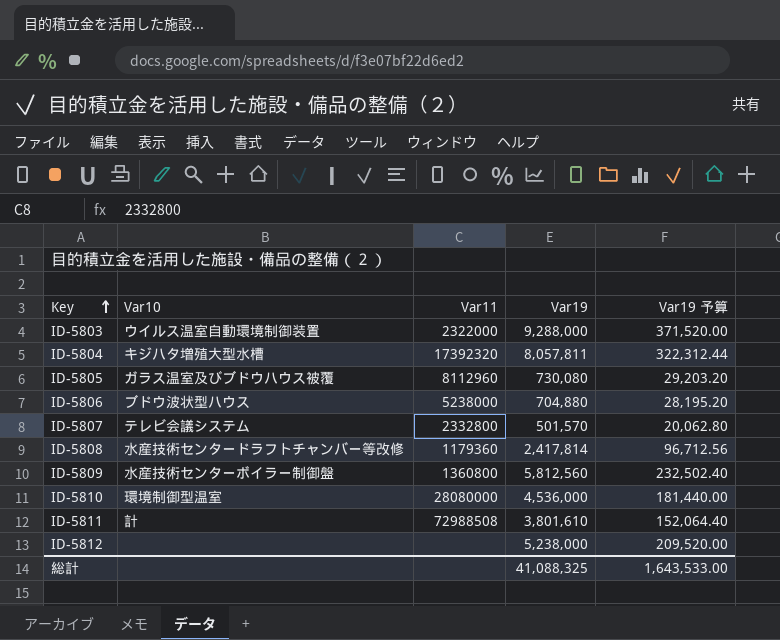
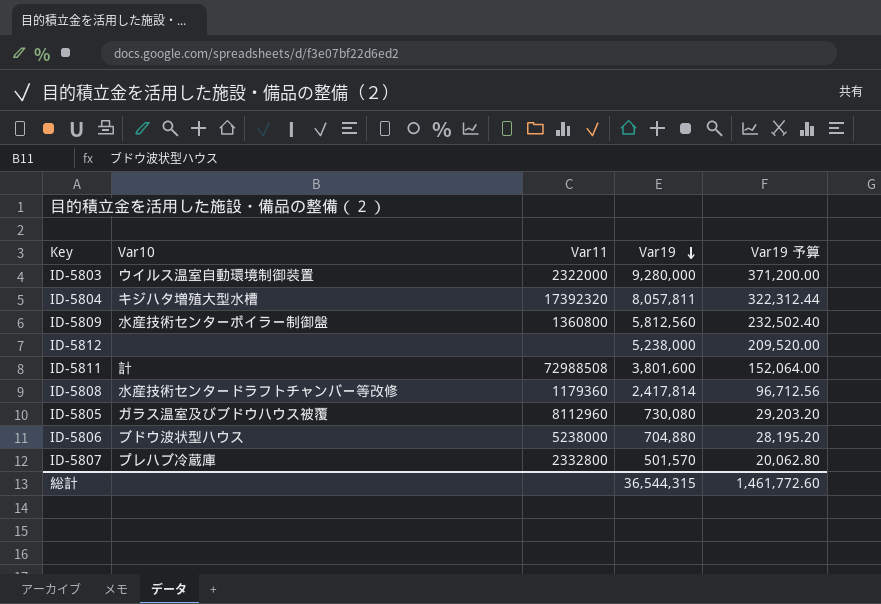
row order: Key ascending -> Var19 descending
row ID-5810: 環境制御型温室 | 28080000 | 4,536,000 | 181,440.00 -> none
ID-5803 | Var19: 9,288,000 -> 9,280,000
ID-5803 | Var19 予算: 371,520.00 -> 371,200.00
ID-5811 | Var19: 3,801,610 -> 3,801,600
ID-5811 | Var19 予算: 152,064.40 -> 152,064.00
ID-5807 | Var10: テレビ会議システム -> プレハブ冷蔵庫
総計 | Var19: 41,088,325 -> 36,544,315
総計 | Var19 予算: 1,643,533.00 -> 1,461,772.60

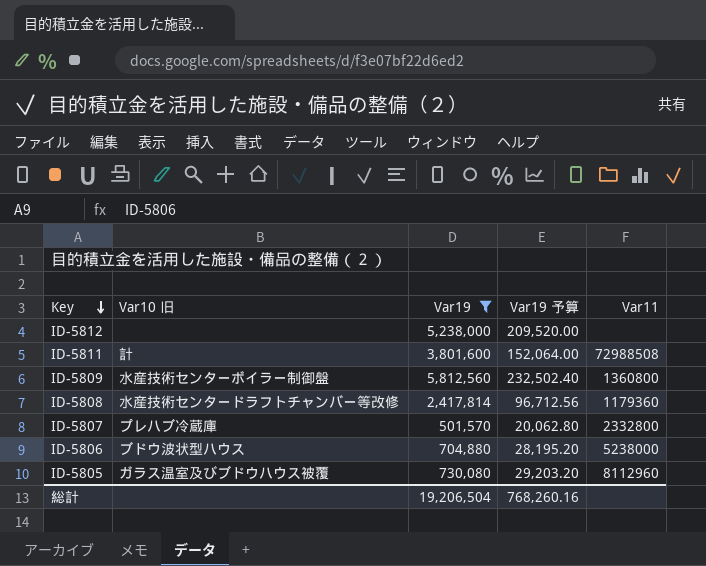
filter: none -> Var19 <= 5,812,560
row order: Var19 descending -> Key descending
column name: Var10 -> Var10 旧
column Var11 | position: 3 -> 5
総計 | Var19: 36,544,315 -> 19,206,504
総計 | Var19 予算: 1,461,772.60 -> 768,260.16

